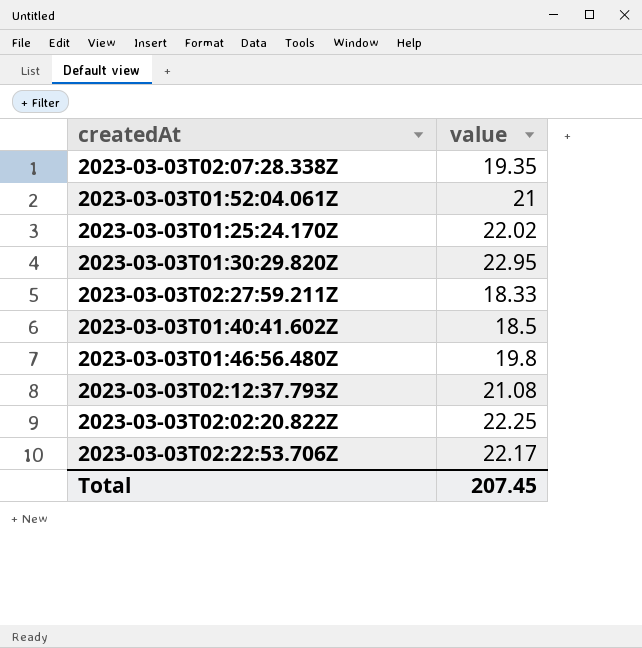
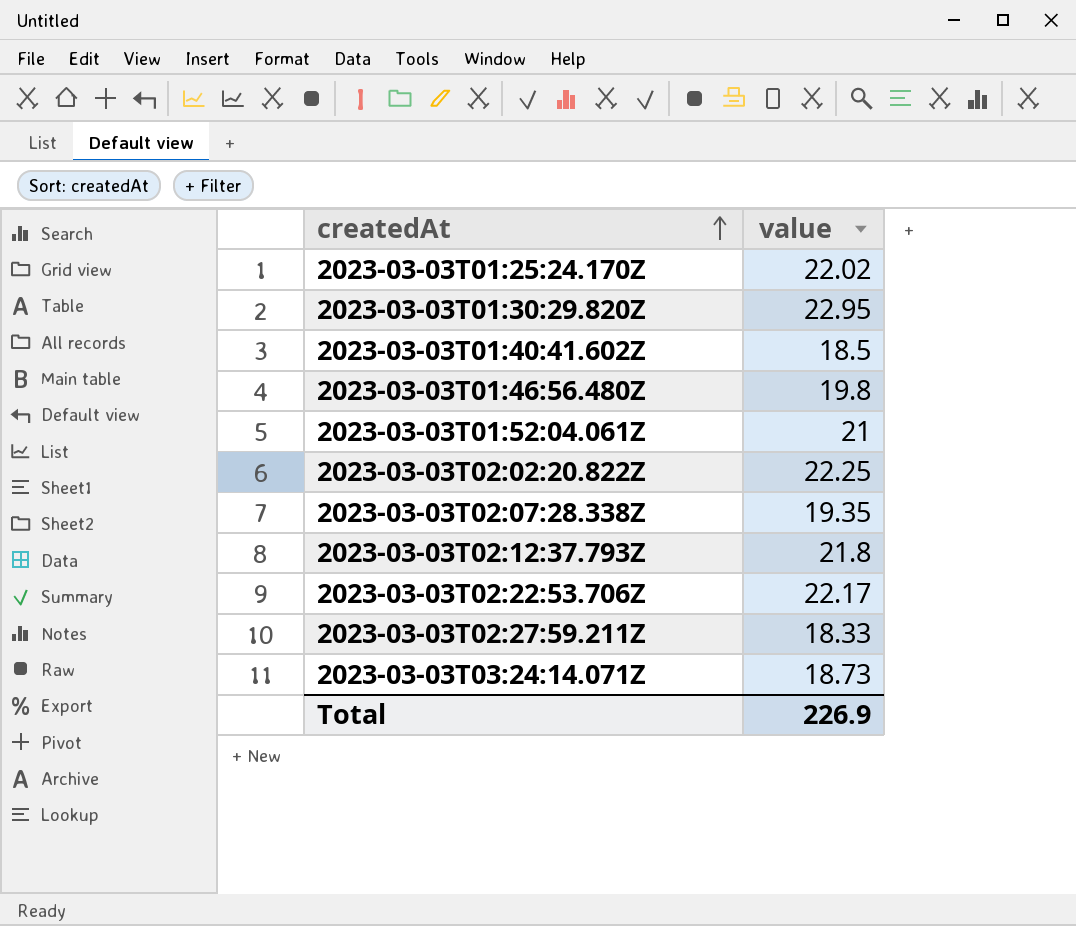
row order: none -> createdAt ascending
2023-03-03T02:12:37.793Z | value: 21.08 -> 21.8
row 2023-03-03T03:24:14.071Z: none -> 18.73
Total | value: 207.45 -> 226.9

